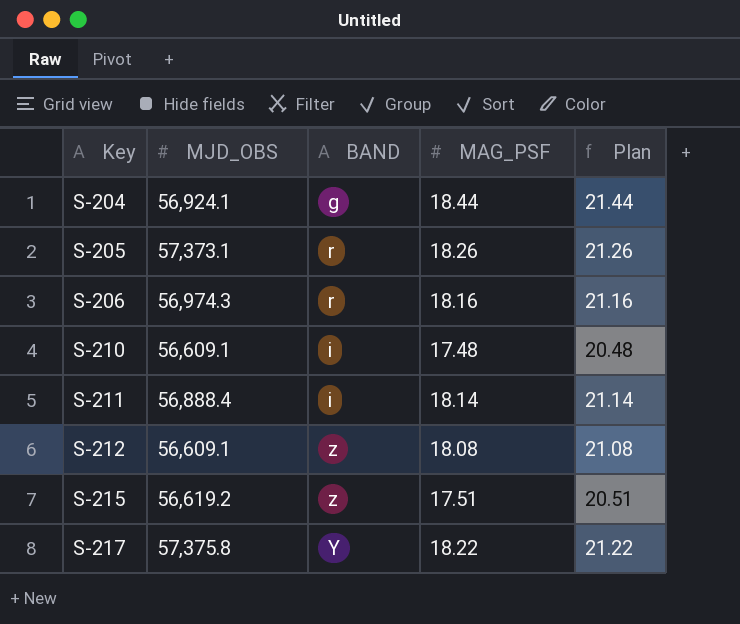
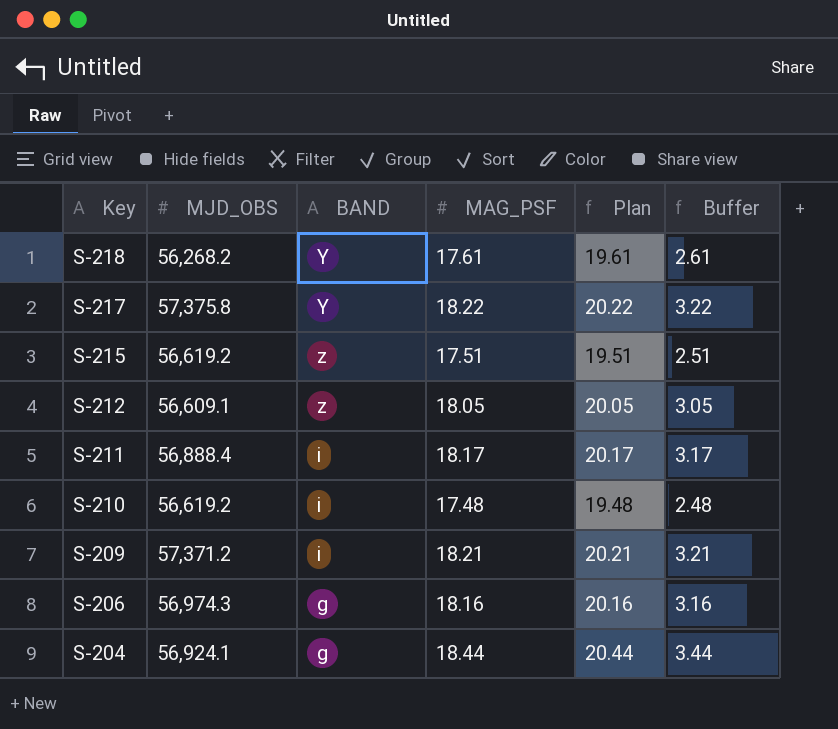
row order: Key ascending -> Key descending
column Plan | formula: [MAG_PSF] + 3 -> [MAG_PSF] + 2
column Buffer | formula: none -> [MAG_PSF] - 15
row S-205: 57,373.1 | r | 18.26 | 21.26 -> none
row S-218: none -> 56,268.2 | Y | 17.61 | 19.61 | 2.61
S-212 | MAG_PSF: 18.08 -> 18.05
S-211 | MAG_PSF: 18.14 -> 18.17
S-210 | MJD_OBS: 56,609.1 -> 56,619.2
row S-209: none -> 57,371.2 | i | 18.21 | 20.21 | 3.21
S-206 | BAND: r -> g

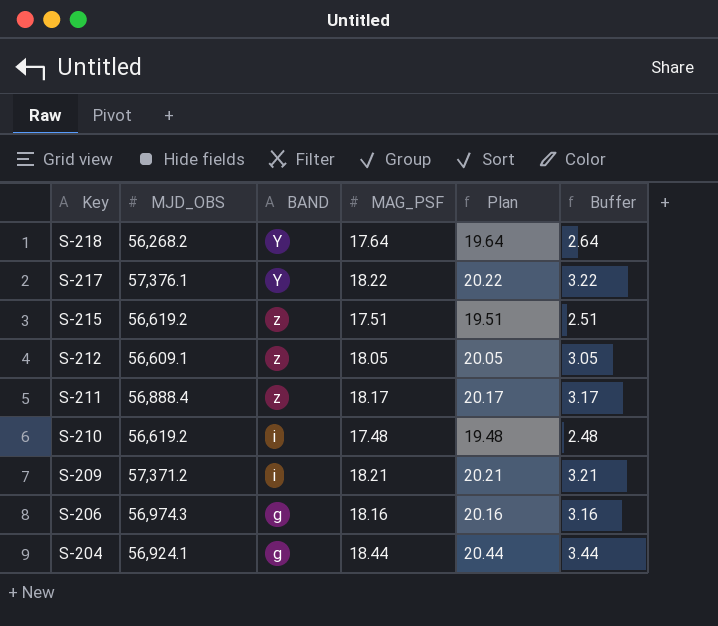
S-218 | MAG_PSF: 17.61 -> 17.64
S-218 | Plan: 19.61 -> 19.64
S-218 | Buffer: 2.61 -> 2.64
S-217 | MJD_OBS: 57,375.8 -> 57,376.1
S-211 | BAND: i -> z

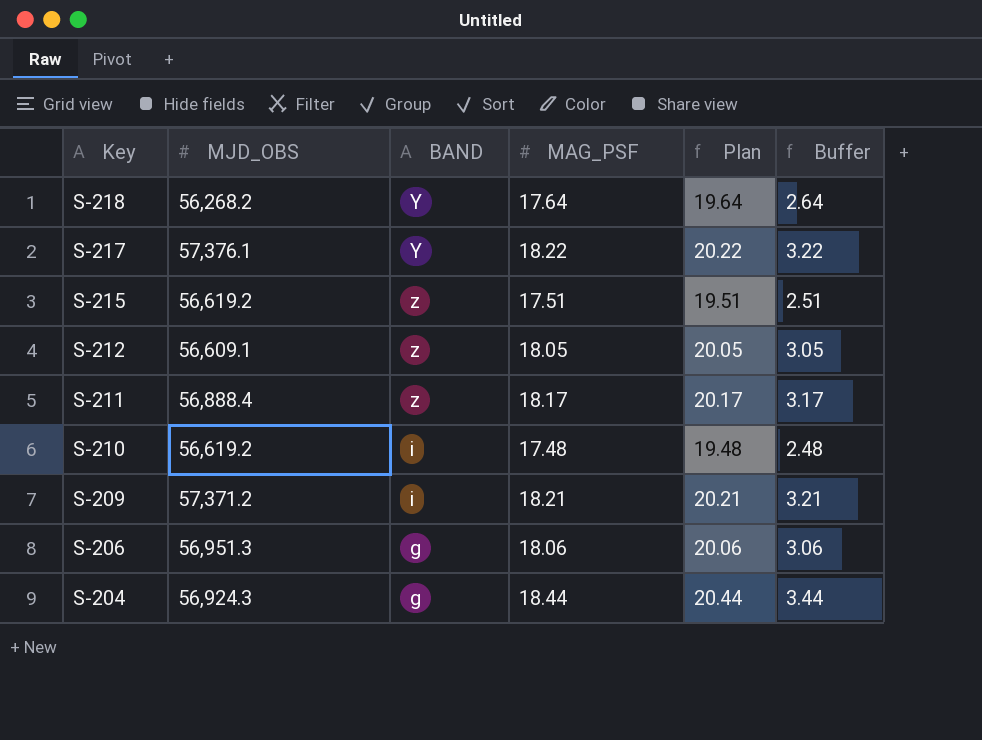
S-206 | MJD_OBS: 56,974.3 -> 56,951.3
S-206 | MAG_PSF: 18.16 -> 18.06
S-206 | Plan: 20.16 -> 20.06
S-206 | Buffer: 3.16 -> 3.06
S-204 | MJD_OBS: 56,924.1 -> 56,924.3

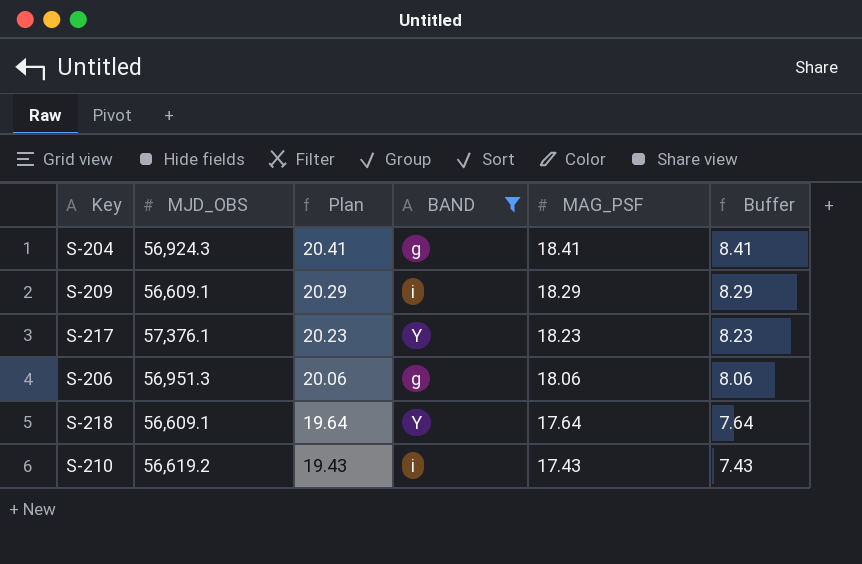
filter: none -> BAND != z
row order: Key descending -> Plan descending
column Plan | position: 5 -> 3
column Buffer | formula: [MAG_PSF] - 15 -> [MAG_PSF] - 10
S-204 | Plan: 20.44 -> 20.41
S-204 | MAG_PSF: 18.44 -> 18.41
S-209 | MJD_OBS: 57,371.2 -> 56,609.1
S-209 | Plan: 20.21 -> 20.29
S-209 | MAG_PSF: 18.21 -> 18.29
S-217 | Plan: 20.22 -> 20.23
S-217 | MAG_PSF: 18.22 -> 18.23
S-218 | MJD_OBS: 56,268.2 -> 56,609.1
S-210 | Plan: 19.48 -> 19.43
S-210 | MAG_PSF: 17.48 -> 17.43

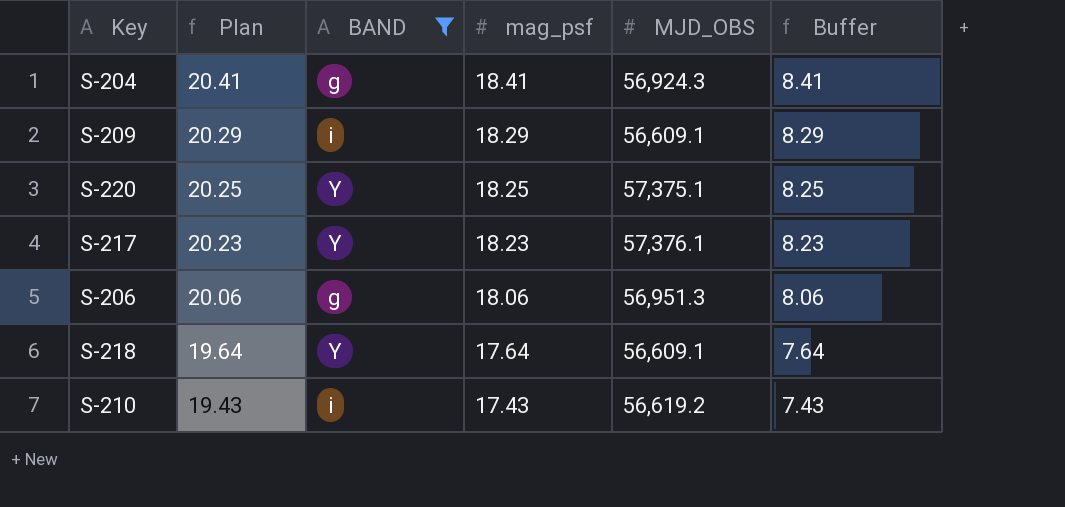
column name: MAG_PSF -> mag_psf
column MJD_OBS | position: 2 -> 5
row S-220: none -> 20.25 | Y | 18.25 | 57,375.1 | 8.25

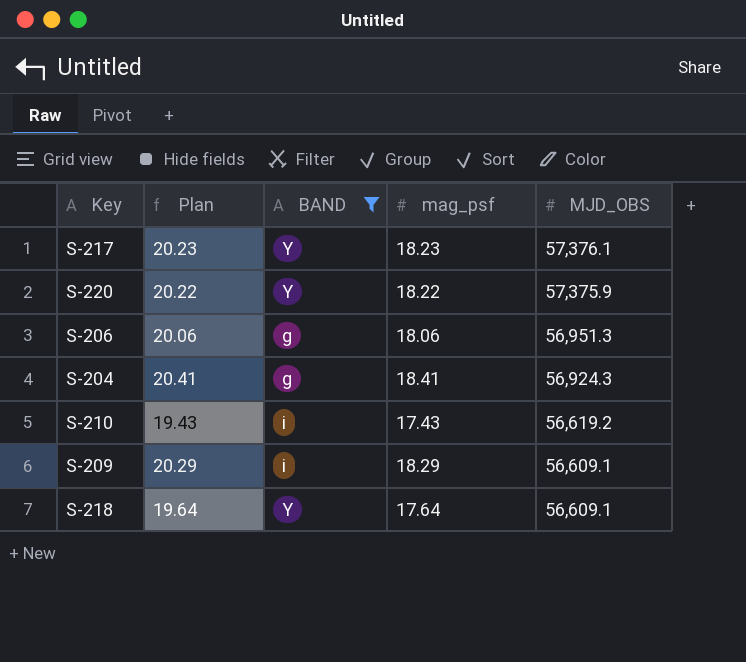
row order: Plan descending -> MJD_OBS descending
column Buffer | formula: [mag_psf] - 10 -> none
S-220 | Plan: 20.25 -> 20.22
S-220 | mag_psf: 18.25 -> 18.22
S-220 | MJD_OBS: 57,375.1 -> 57,375.9

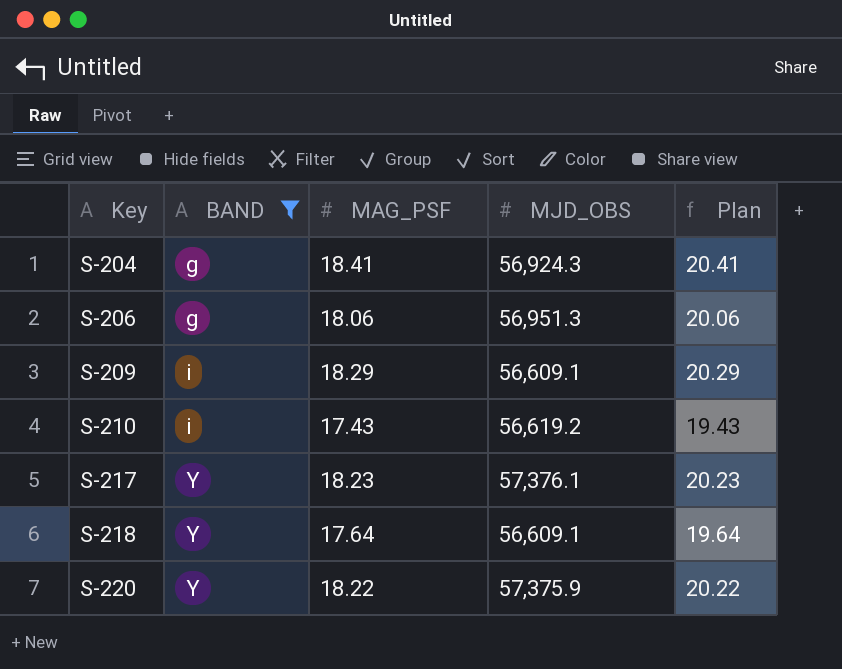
row order: MJD_OBS descending -> Key ascending
column name: mag_psf -> MAG_PSF
column Plan | position: 2 -> 5

